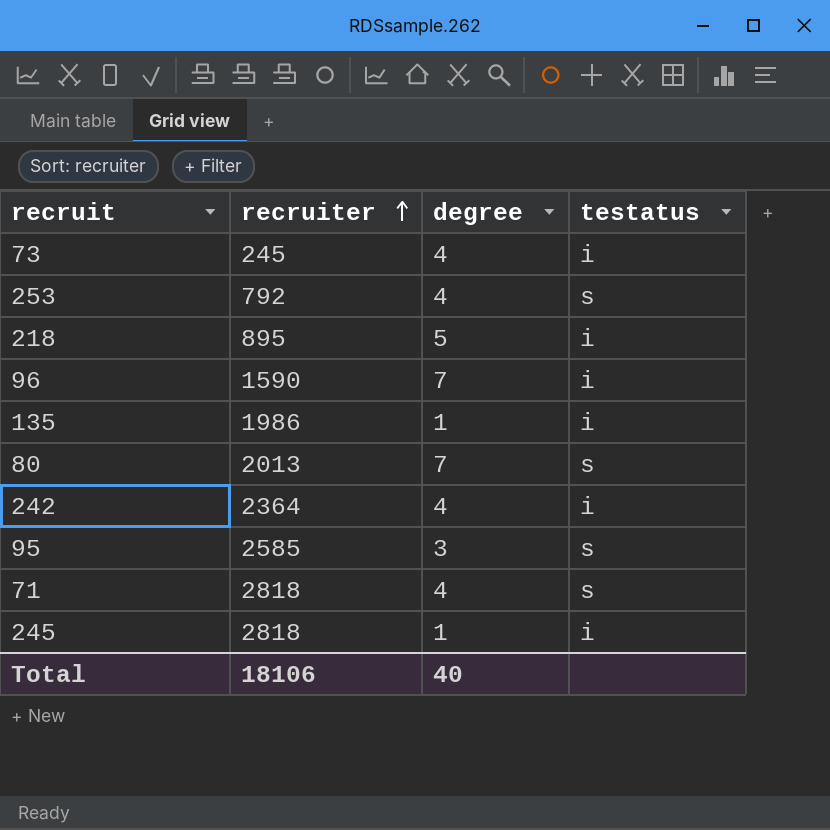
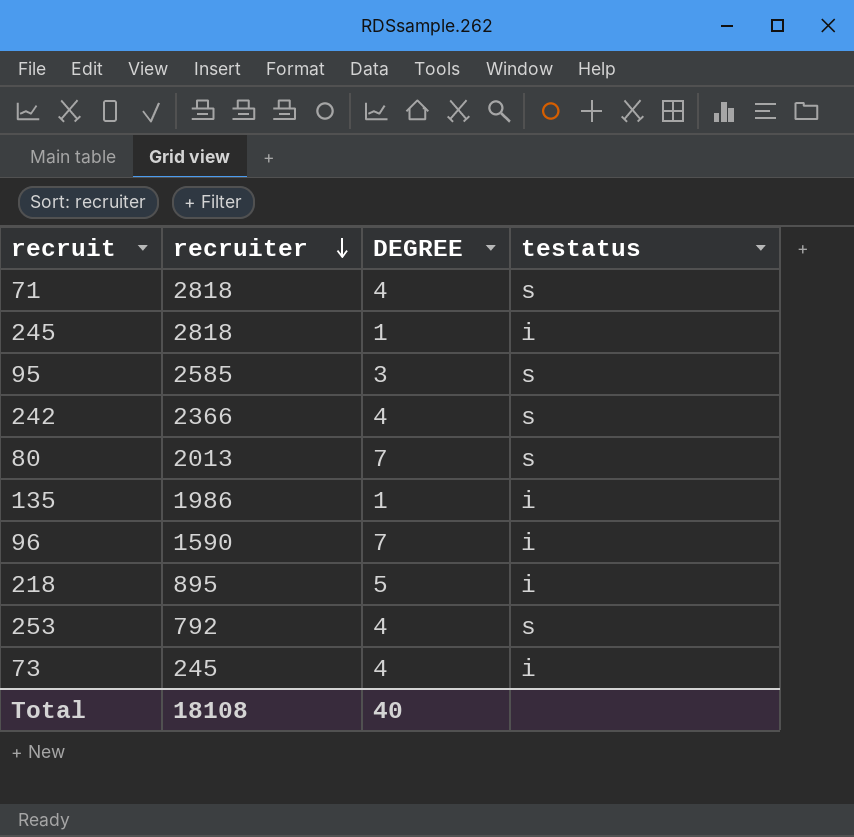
row order: recruiter ascending -> recruiter descending
column name: degree -> DEGREE
242 | recruiter: 2364 -> 2366
242 | testatus: i -> s
Total | recruiter: 18106 -> 18108

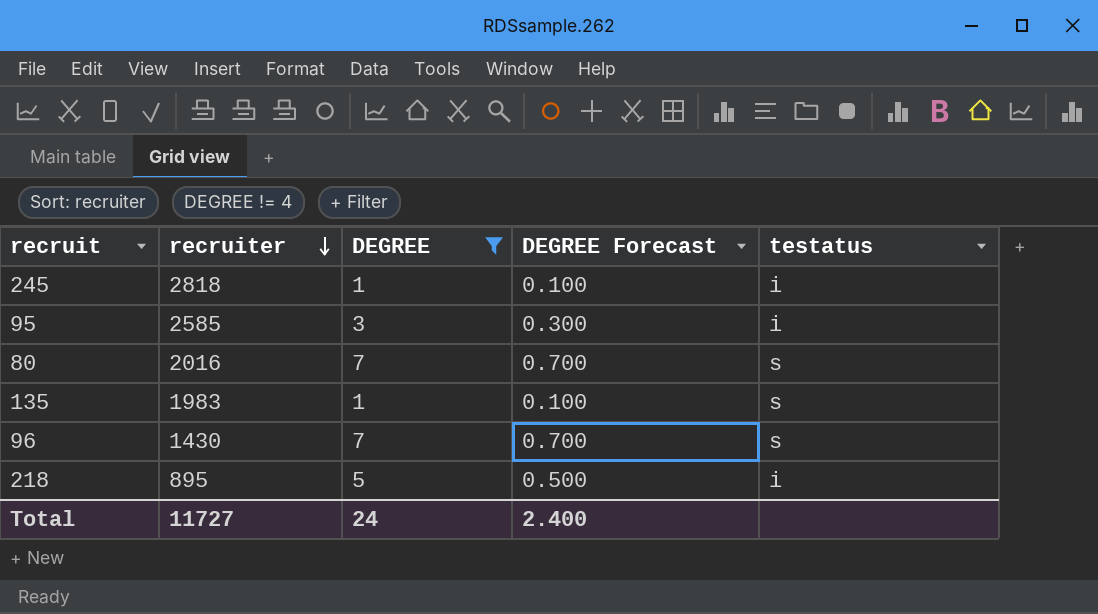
filter: none -> DEGREE != 4
column DEGREE Forecast | formula: none -> [DEGREE] * 0.1
95 | testatus: s -> i
80 | recruiter: 2013 -> 2016
135 | recruiter: 1986 -> 1983
135 | testatus: i -> s
96 | recruiter: 1590 -> 1430
96 | testatus: i -> s
Total | recruiter: 18108 -> 11727
Total | DEGREE: 40 -> 24

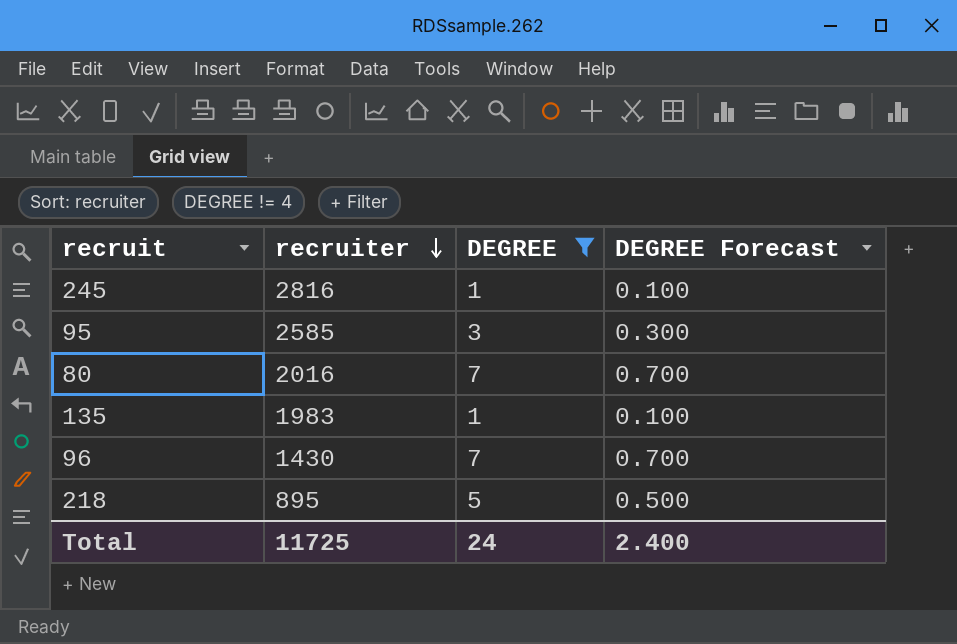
column testatus | position: 5 -> none
245 | recruiter: 2818 -> 2816
Total | recruiter: 11727 -> 11725

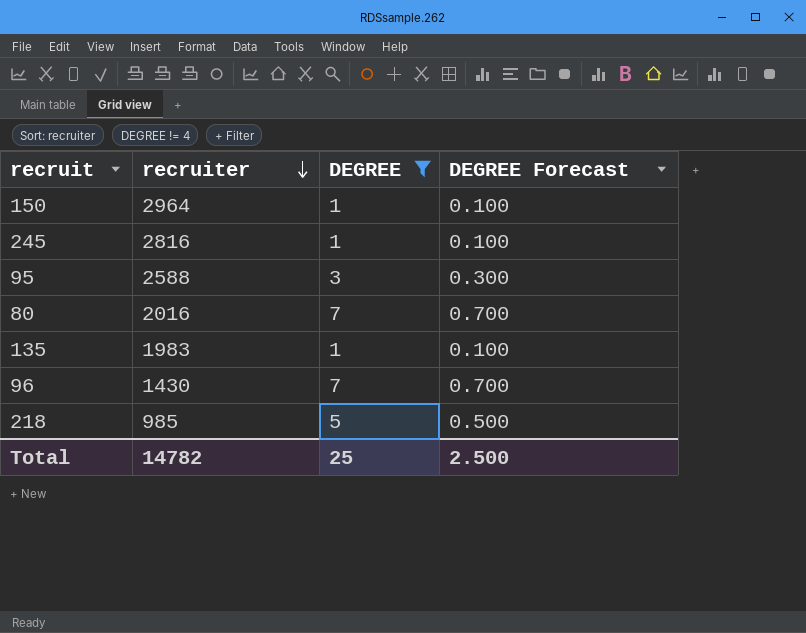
row 150: none -> 2964 | 1 | 0.100
95 | recruiter: 2585 -> 2588
218 | recruiter: 895 -> 985
Total | recruiter: 11725 -> 14782
Total | DEGREE: 24 -> 25
Total | DEGREE Forecast: 2.400 -> 2.500

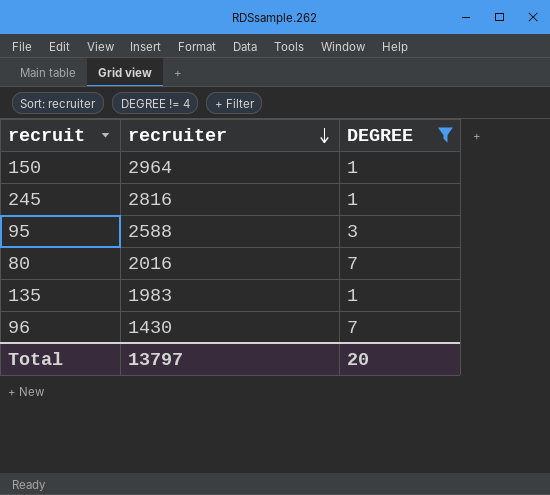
column DEGREE Forecast | formula: [DEGREE] * 0.1 -> none
row 218: 985 | 5 | 0.500 -> none
Total | recruiter: 14782 -> 13797
Total | DEGREE: 25 -> 20

